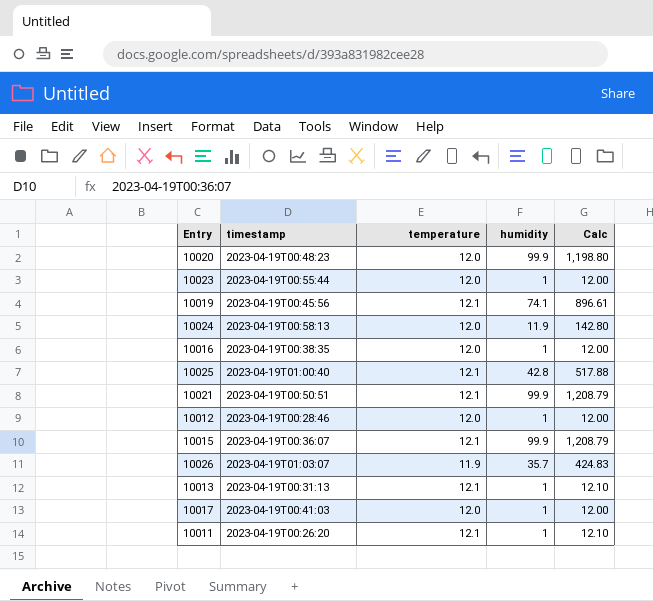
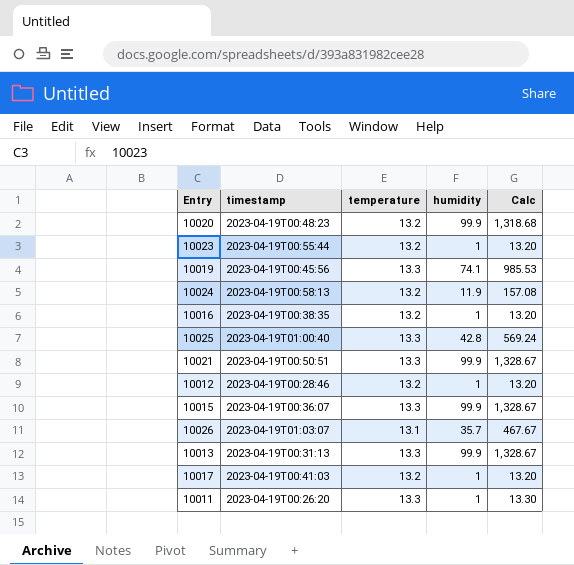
10020 | temperature: 12.0 -> 13.2
10020 | Calc: 1,198.80 -> 1,318.68
10023 | temperature: 12.0 -> 13.2
10023 | Calc: 12.00 -> 13.20
10019 | temperature: 12.1 -> 13.3
10019 | Calc: 896.61 -> 985.53
10024 | temperature: 12.0 -> 13.2
10024 | Calc: 142.80 -> 157.08
10016 | temperature: 12.0 -> 13.2
10016 | Calc: 12.00 -> 13.20
10025 | temperature: 12.1 -> 13.3
10025 | Calc: 517.88 -> 569.24
10021 | temperature: 12.1 -> 13.3
10021 | Calc: 1,208.79 -> 1,328.67
10012 | temperature: 12.0 -> 13.2
10012 | Calc: 12.00 -> 13.20
10015 | temperature: 12.1 -> 13.3
10015 | Calc: 1,208.79 -> 1,328.67
10026 | temperature: 11.9 -> 13.1
10026 | Calc: 424.83 -> 467.67
10013 | temperature: 12.1 -> 13.3
10013 | humidity: 1 -> 99.9
10013 | Calc: 12.10 -> 1,328.67
10017 | temperature: 12.0 -> 13.2
10017 | Calc: 12.00 -> 13.20
10011 | temperature: 12.1 -> 13.3
10011 | Calc: 12.10 -> 13.30

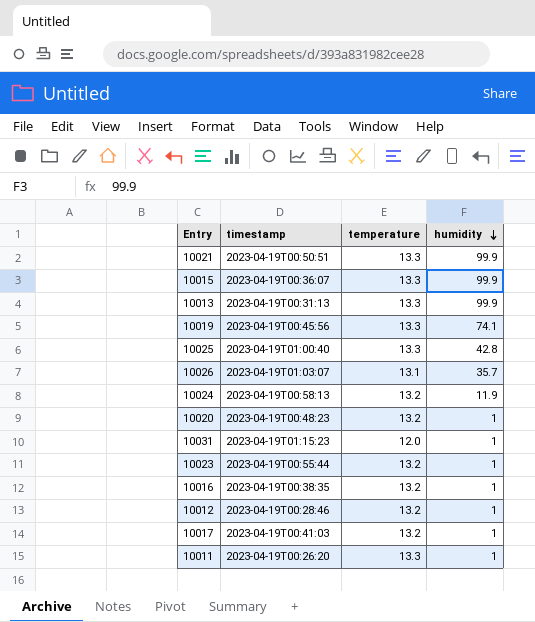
row order: none -> humidity descending
column Calc | formula: [temperature] * [humidity] -> none
10020 | humidity: 99.9 -> 1
row 10031: none -> 2023-04-19T01:15:23 | 12.0 | 1

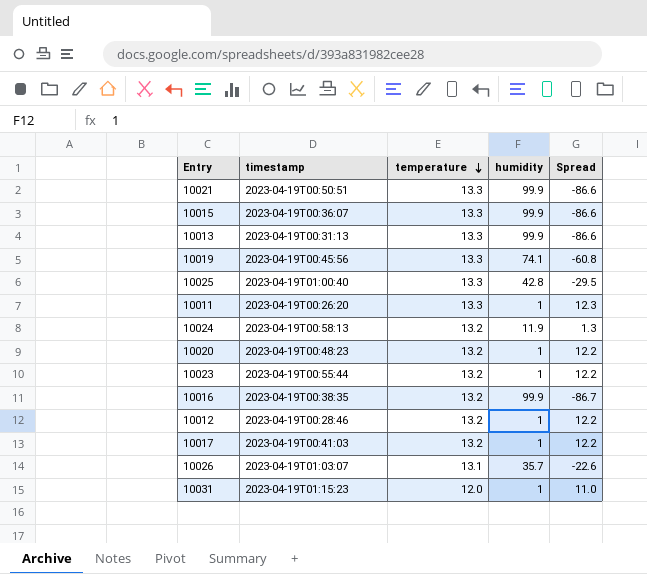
row order: humidity descending -> temperature descending
column Spread | formula: none -> [temperature] - [humidity]
10016 | humidity: 1 -> 99.9

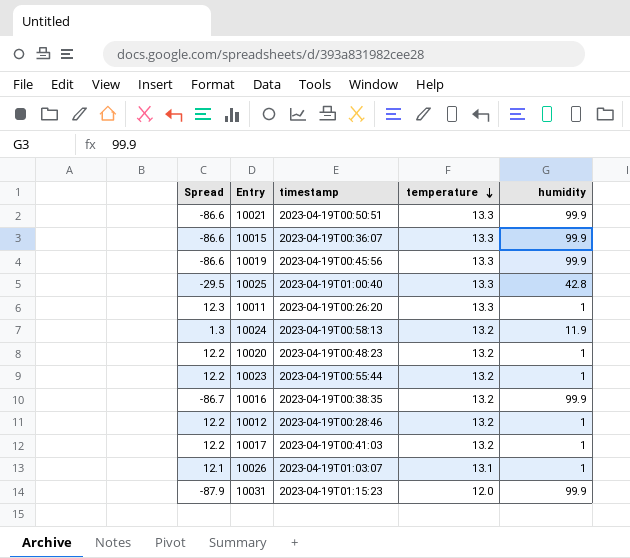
column Spread | position: 5 -> 1
row 10013: 2023-04-19T00:31:13 | 13.3 | 99.9 | -86.6 -> none
10019 | Spread: -60.8 -> -86.6
10019 | humidity: 74.1 -> 99.9
10026 | Spread: -22.6 -> 12.1
10026 | humidity: 35.7 -> 1
10031 | Spread: 11.0 -> -87.9
10031 | humidity: 1 -> 99.9

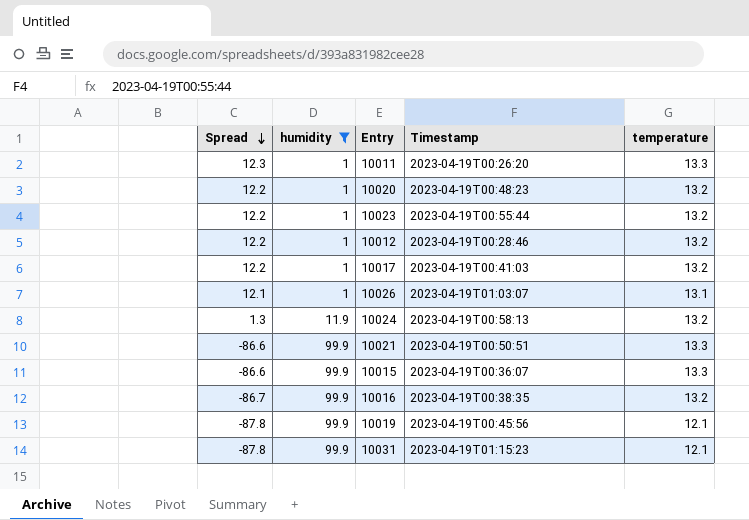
filter: none -> humidity != 42.8
row order: temperature descending -> Spread descending
column humidity | position: 5 -> 2
column name: timestamp -> Timestamp
10019 | Spread: -86.6 -> -87.8
10019 | temperature: 13.3 -> 12.1
10031 | Spread: -87.9 -> -87.8
10031 | temperature: 12.0 -> 12.1

